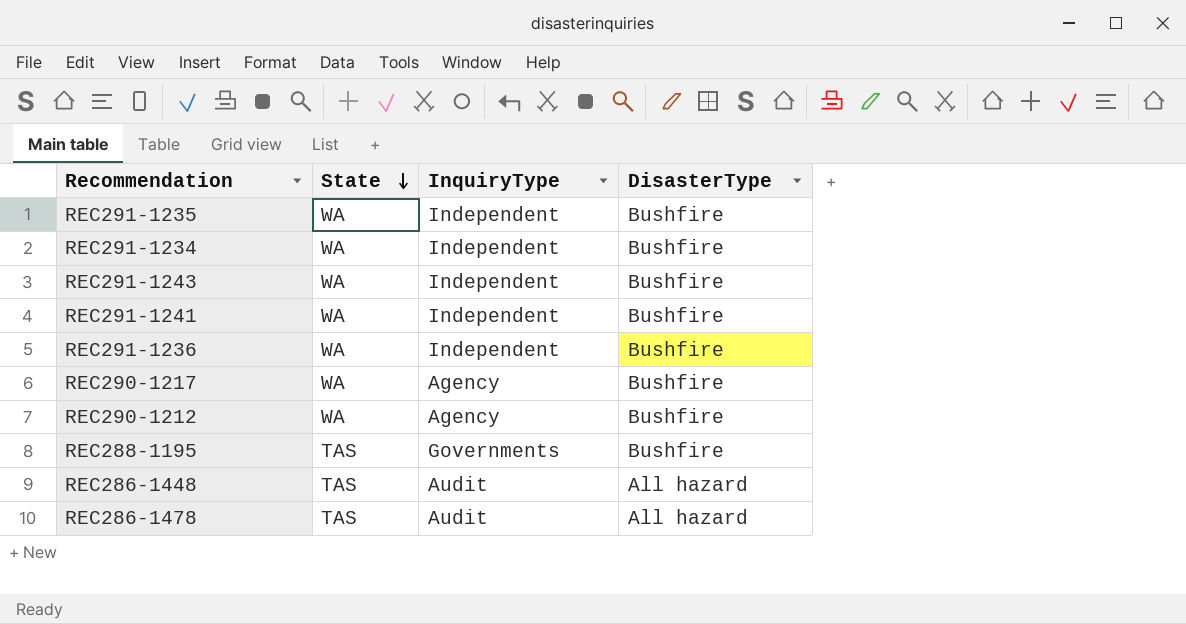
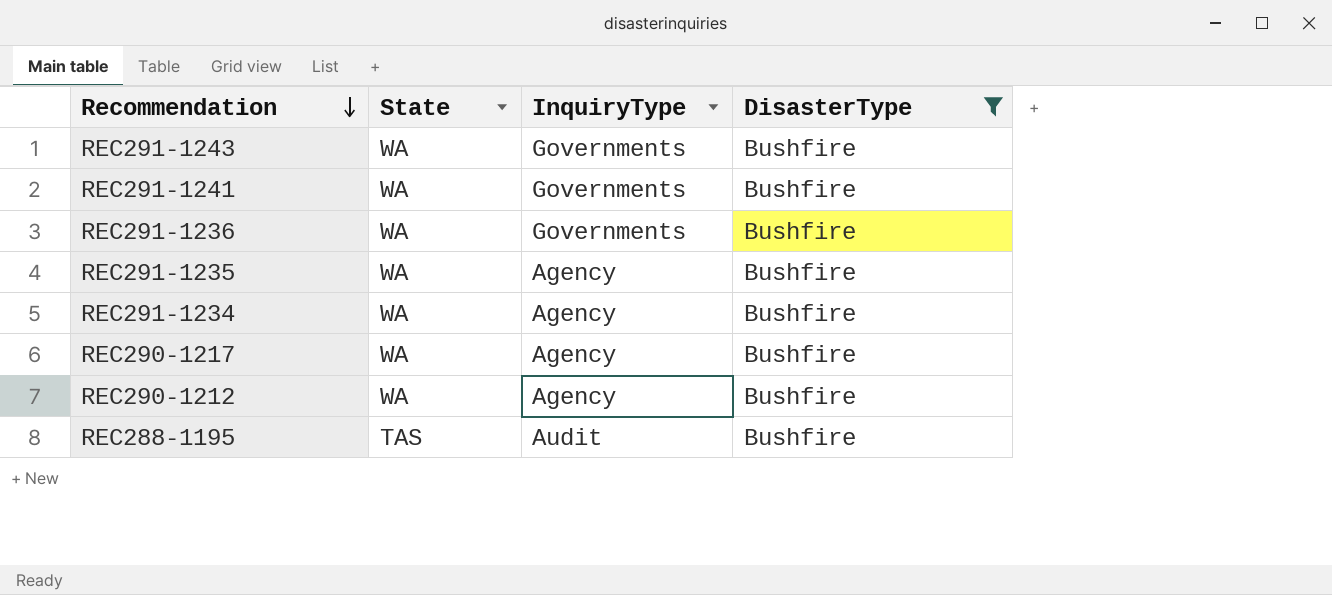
filter: none -> DisasterType = Bushfire
row order: State descending -> Recommendation descending
REC291-1243 | InquiryType: Independent -> Governments
REC291-1241 | InquiryType: Independent -> Governments
REC291-1236 | InquiryType: Independent -> Governments
REC291-1235 | InquiryType: Independent -> Agency
REC291-1234 | InquiryType: Independent -> Agency
REC288-1195 | InquiryType: Governments -> Audit

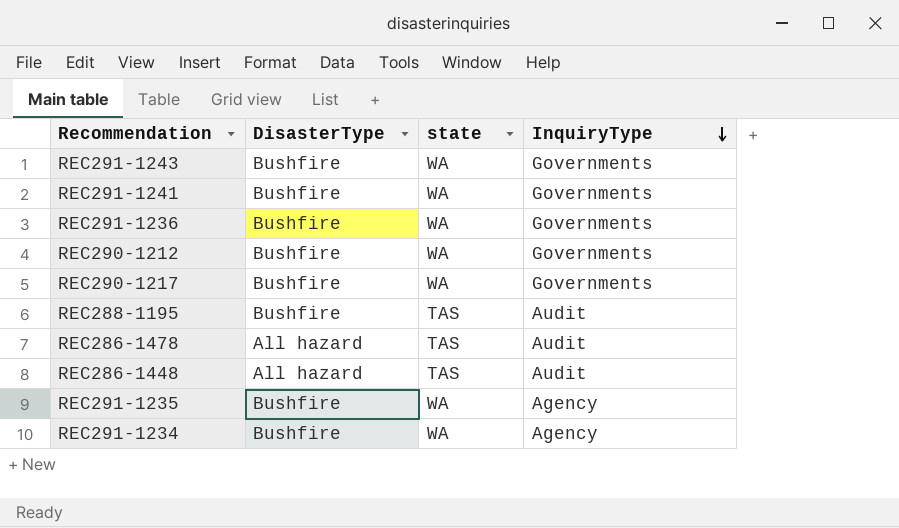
filter: DisasterType = Bushfire -> none
row order: Recommendation descending -> InquiryType descending
column DisasterType | position: 4 -> 2
column name: State -> state
REC290-1212 | InquiryType: Agency -> Governments
REC290-1217 | InquiryType: Agency -> Governments

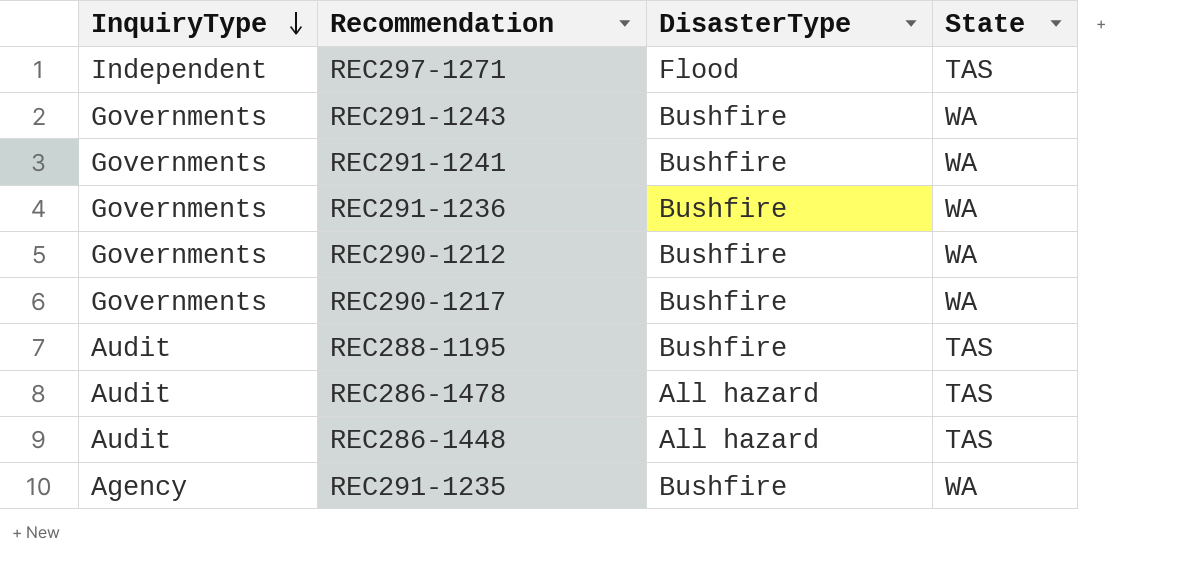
column InquiryType | position: 4 -> 1
column name: state -> State
row REC291-1234: Bushfire | WA | Agency -> none
row REC297-1271: none -> Independent | Flood | TAS

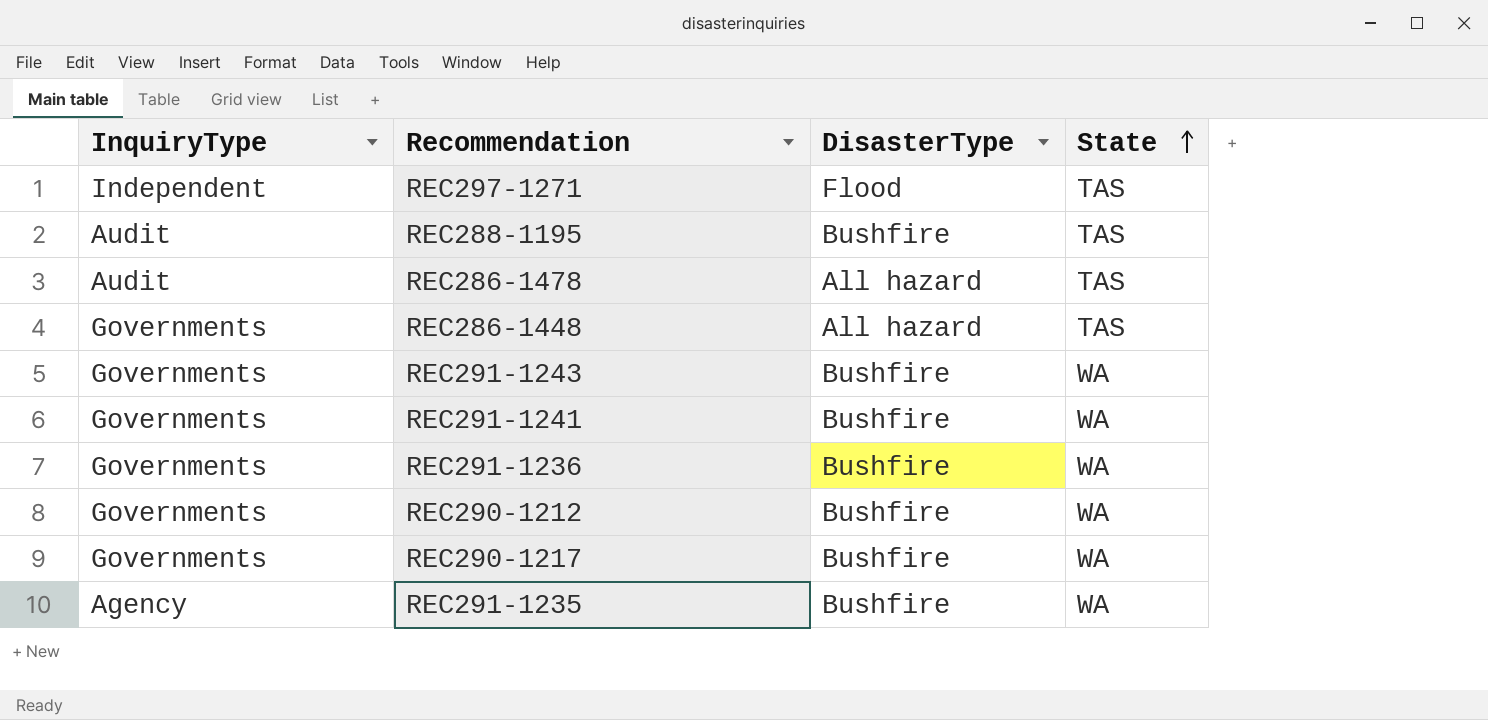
row order: InquiryType descending -> State ascending
REC286-1448 | InquiryType: Audit -> Governments

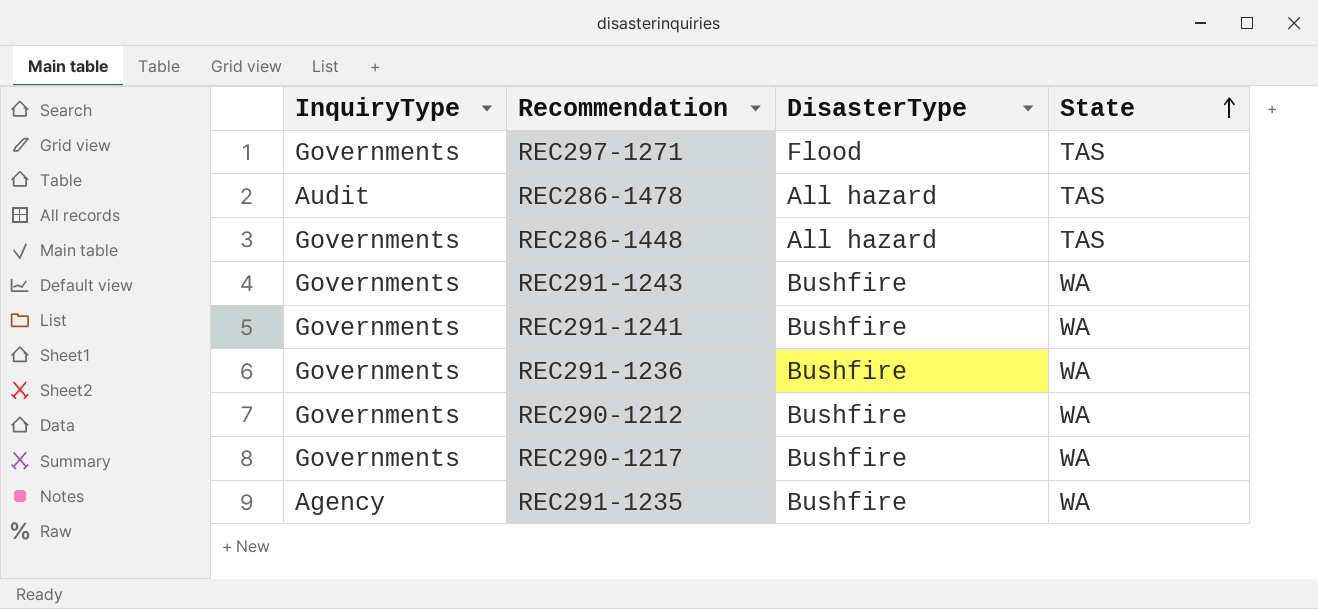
row REC288-1195: Audit | Bushfire | TAS -> none
REC297-1271 | InquiryType: Independent -> Governments

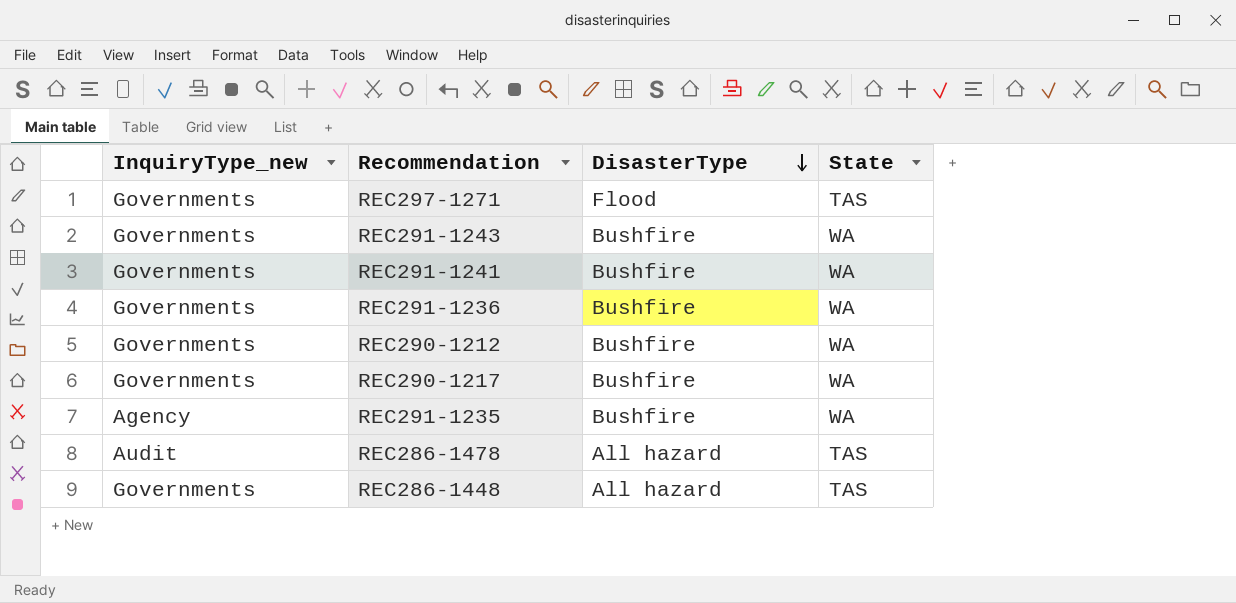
row order: State ascending -> DisasterType descending
column name: InquiryType -> InquiryType_new

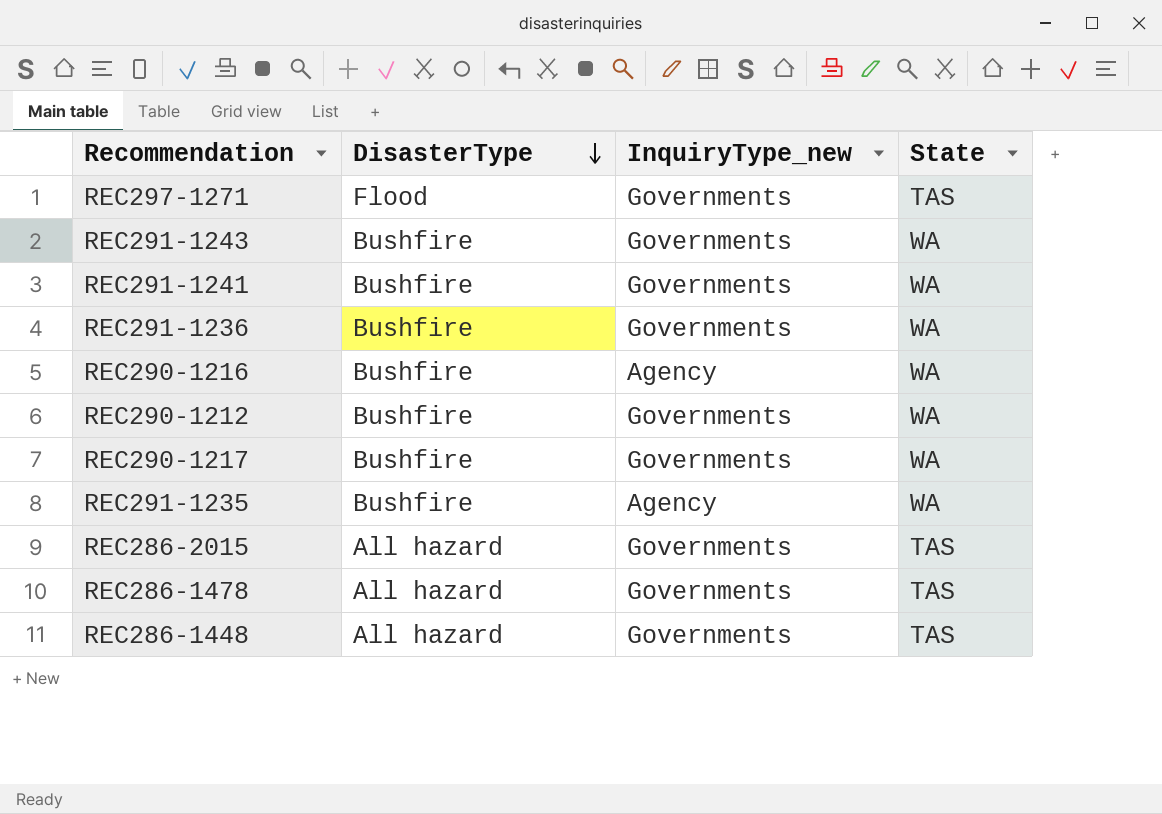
column InquiryType_new | position: 1 -> 3
row REC290-1216: none -> Bushfire | Agency | WA
row REC286-2015: none -> All hazard | Governments | TAS
REC286-1478 | InquiryType_new: Audit -> Governments

